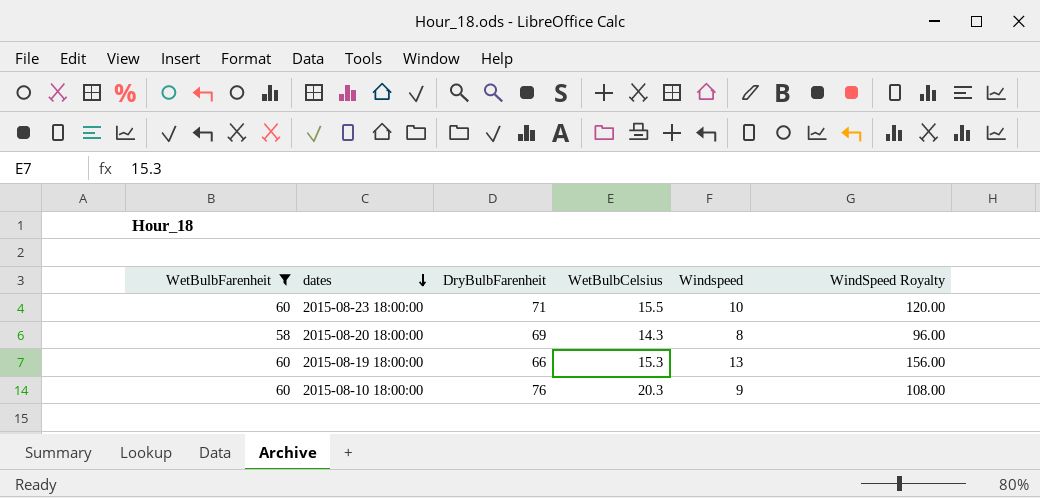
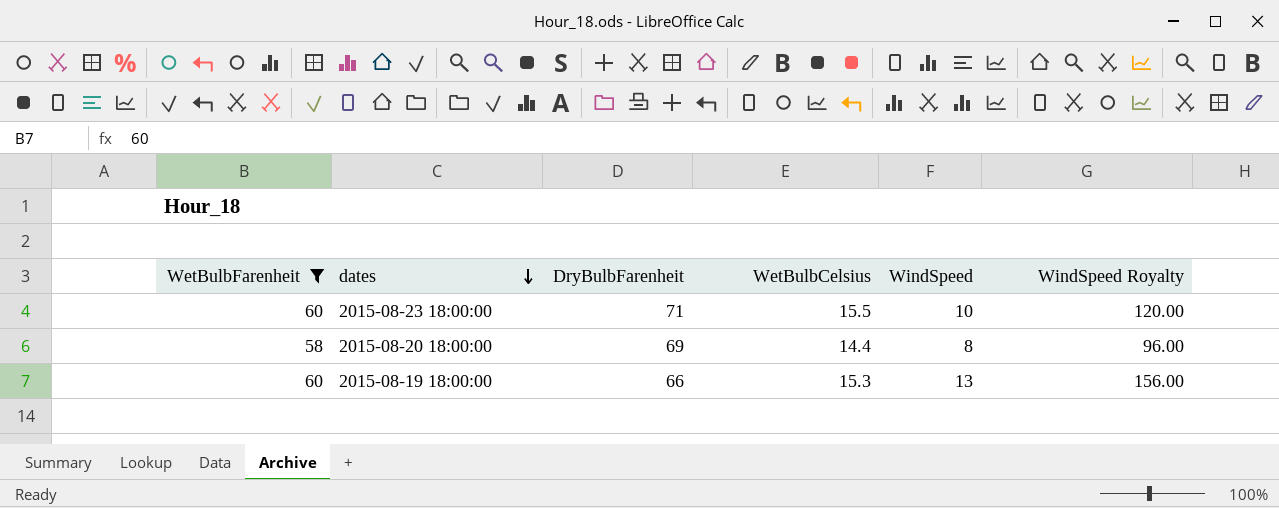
column name: Windspeed -> WindSpeed
row 2015-08-10 18:00:00: 60 | 76 | 20.3 | 9 | 108.00 -> none
2015-08-20 18:00:00 | WetBulbCelsius: 14.3 -> 14.4

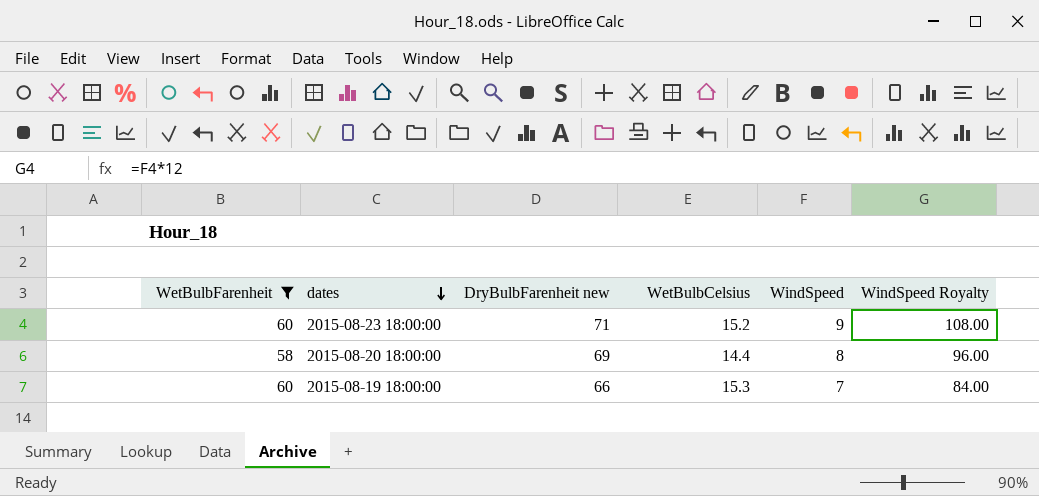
column name: DryBulbFarenheit -> DryBulbFarenheit new
2015-08-23 18:00:00 | WetBulbCelsius: 15.5 -> 15.2
2015-08-23 18:00:00 | WindSpeed: 10 -> 9
2015-08-23 18:00:00 | WindSpeed Royalty: 120.00 -> 108.00
2015-08-19 18:00:00 | WindSpeed: 13 -> 7
2015-08-19 18:00:00 | WindSpeed Royalty: 156.00 -> 84.00

